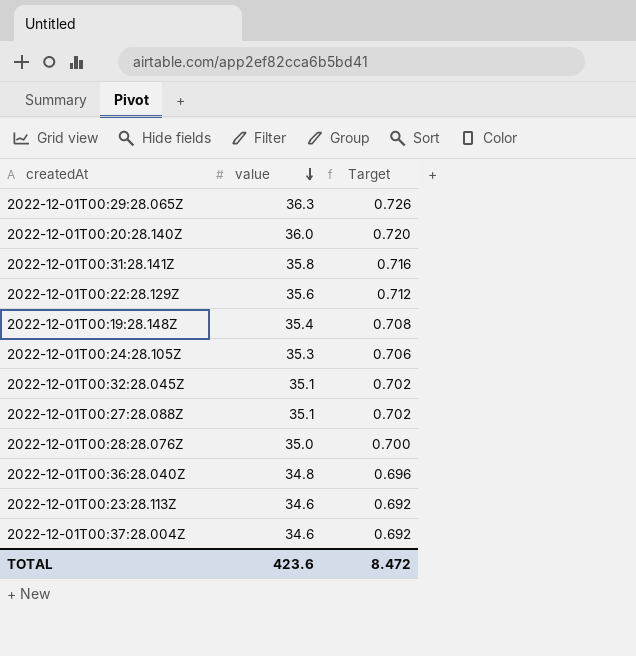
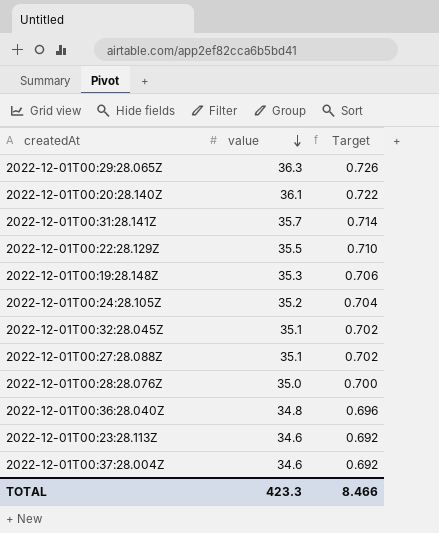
2022-12-01T00:20:28.140Z | value: 36.0 -> 36.1
2022-12-01T00:20:28.140Z | Target: 0.720 -> 0.722
2022-12-01T00:31:28.141Z | value: 35.8 -> 35.7
2022-12-01T00:31:28.141Z | Target: 0.716 -> 0.714
2022-12-01T00:22:28.129Z | value: 35.6 -> 35.5
2022-12-01T00:22:28.129Z | Target: 0.712 -> 0.710
2022-12-01T00:19:28.148Z | value: 35.4 -> 35.3
2022-12-01T00:19:28.148Z | Target: 0.708 -> 0.706
2022-12-01T00:24:28.105Z | value: 35.3 -> 35.2
2022-12-01T00:24:28.105Z | Target: 0.706 -> 0.704
TOTAL | value: 423.6 -> 423.3
TOTAL | Target: 8.472 -> 8.466

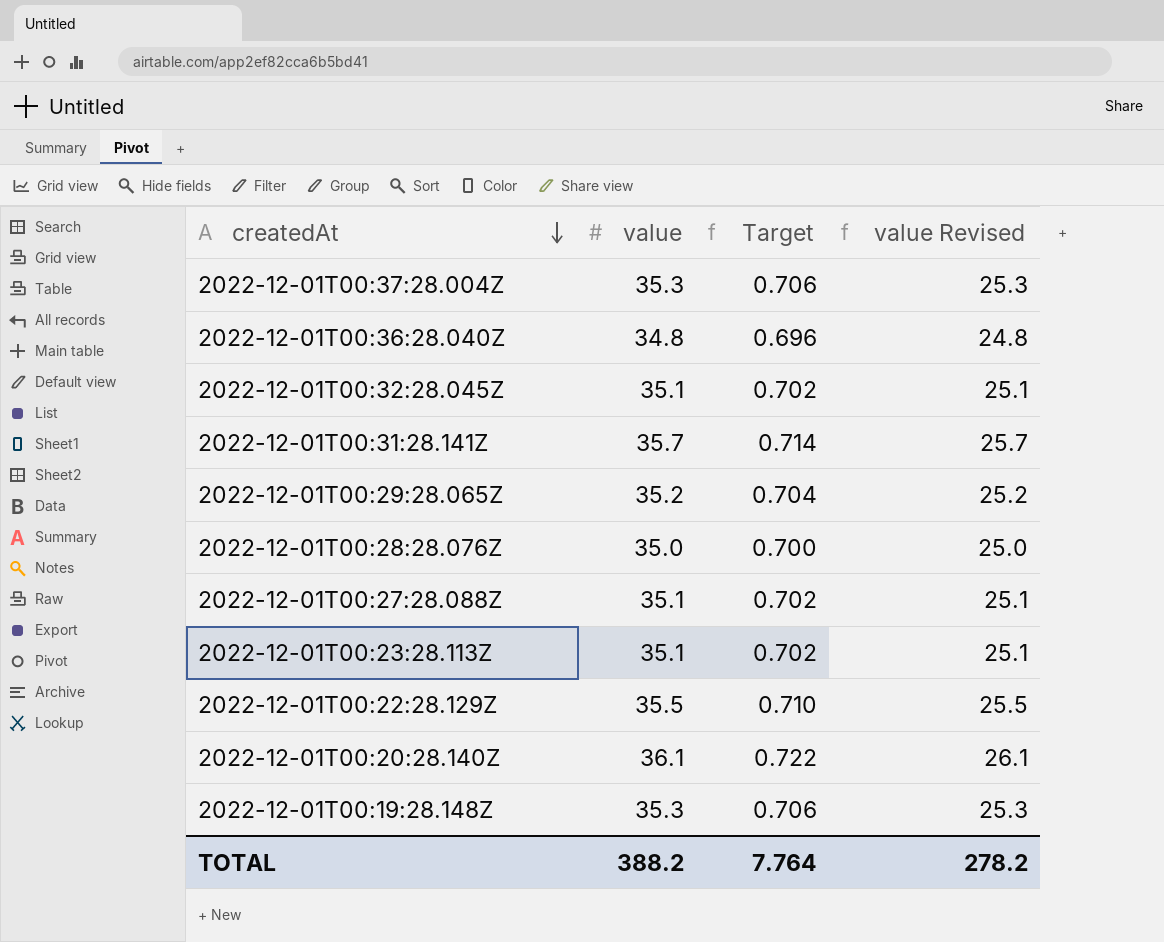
row order: value descending -> createdAt descending
column value Revised | formula: none -> [value] - 10
row 2022-12-01T00:24:28.105Z: 35.2 | 0.704 -> none
2022-12-01T00:37:28.004Z | value: 34.6 -> 35.3
2022-12-01T00:37:28.004Z | Target: 0.692 -> 0.706
2022-12-01T00:29:28.065Z | value: 36.3 -> 35.2
2022-12-01T00:29:28.065Z | Target: 0.726 -> 0.704
2022-12-01T00:23:28.113Z | value: 34.6 -> 35.1
2022-12-01T00:23:28.113Z | Target: 0.692 -> 0.702
TOTAL | value: 423.3 -> 388.2
TOTAL | Target: 8.466 -> 7.764

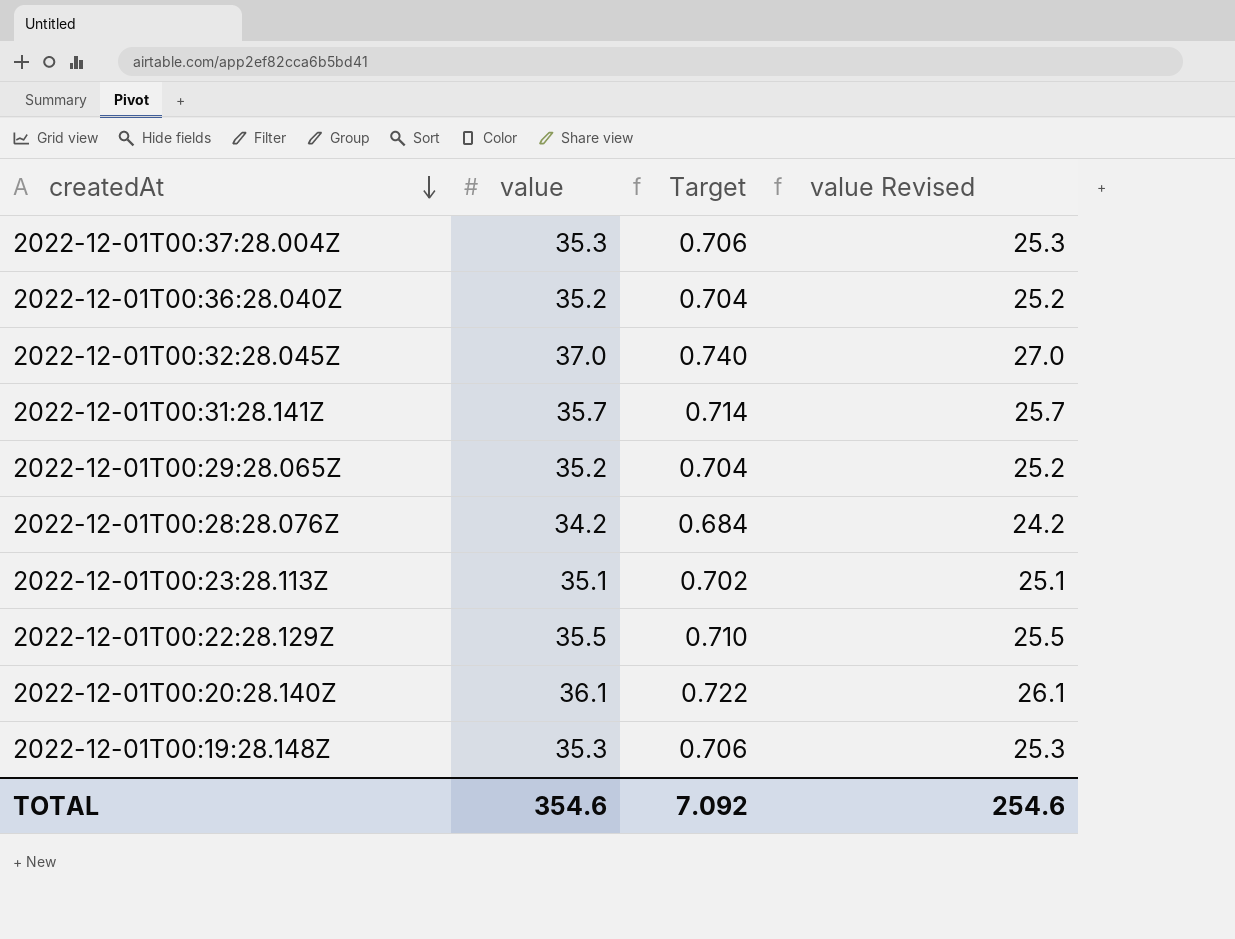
row 2022-12-01T00:27:28.088Z: 35.1 | 0.702 | 25.1 -> none
2022-12-01T00:36:28.040Z | value: 34.8 -> 35.2
2022-12-01T00:36:28.040Z | Target: 0.696 -> 0.704
2022-12-01T00:36:28.040Z | value Revised: 24.8 -> 25.2
2022-12-01T00:32:28.045Z | value: 35.1 -> 37.0
2022-12-01T00:32:28.045Z | Target: 0.702 -> 0.740
2022-12-01T00:32:28.045Z | value Revised: 25.1 -> 27.0
2022-12-01T00:28:28.076Z | value: 35.0 -> 34.2
2022-12-01T00:28:28.076Z | Target: 0.700 -> 0.684
2022-12-01T00:28:28.076Z | value Revised: 25.0 -> 24.2
TOTAL | value: 388.2 -> 354.6
TOTAL | Target: 7.764 -> 7.092
TOTAL | value Revised: 278.2 -> 254.6

